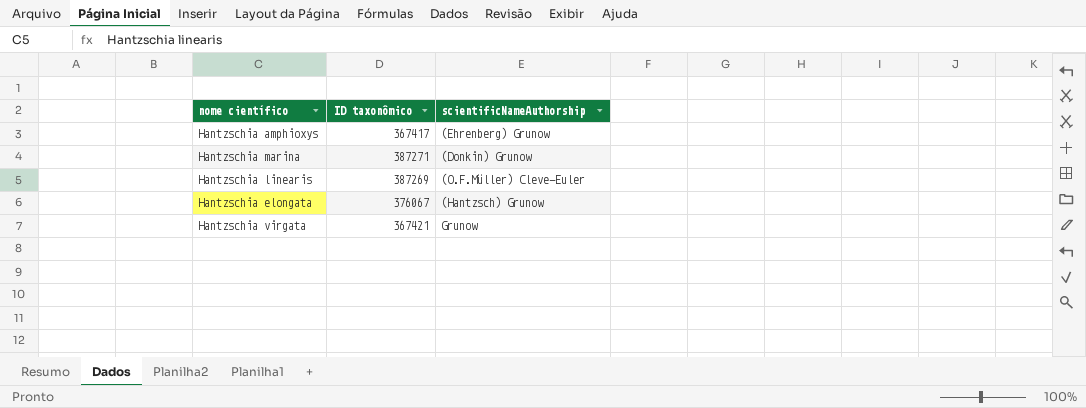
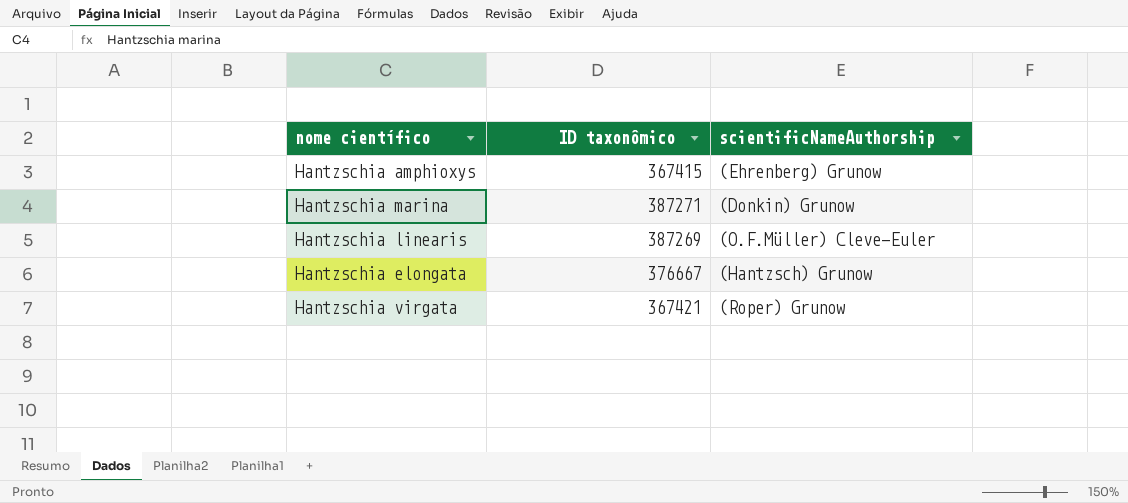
Hantzschia amphioxys | ID taxonômico: 367417 -> 367415
Hantzschia elongata | ID taxonômico: 376067 -> 376667
Hantzschia virgata | scientificNameAuthorship: Grunow -> (Roper) Grunow

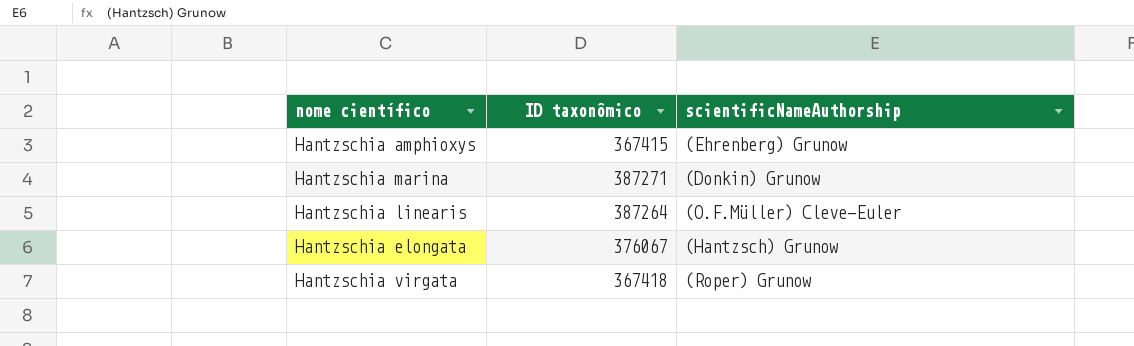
Hantzschia linearis | ID taxonômico: 387269 -> 387264
Hantzschia elongata | ID taxonômico: 376667 -> 376067
Hantzschia virgata | ID taxonômico: 367421 -> 367418

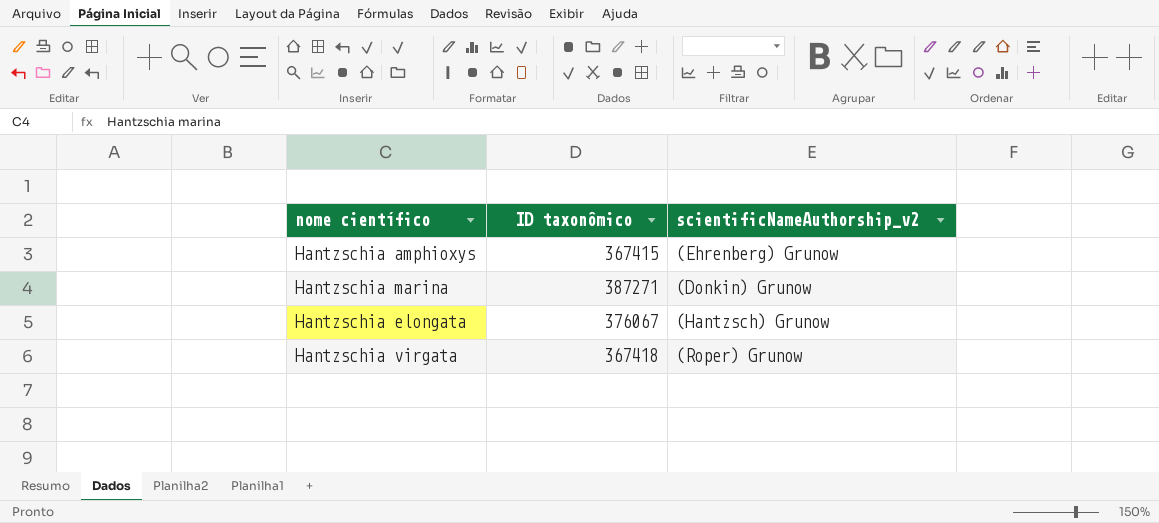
column name: scientificNameAuthorship -> scientificNameAuthorship_v2
row Hantzschia linearis: 387264 | (O.F.Müller) Cleve-Euler -> none

